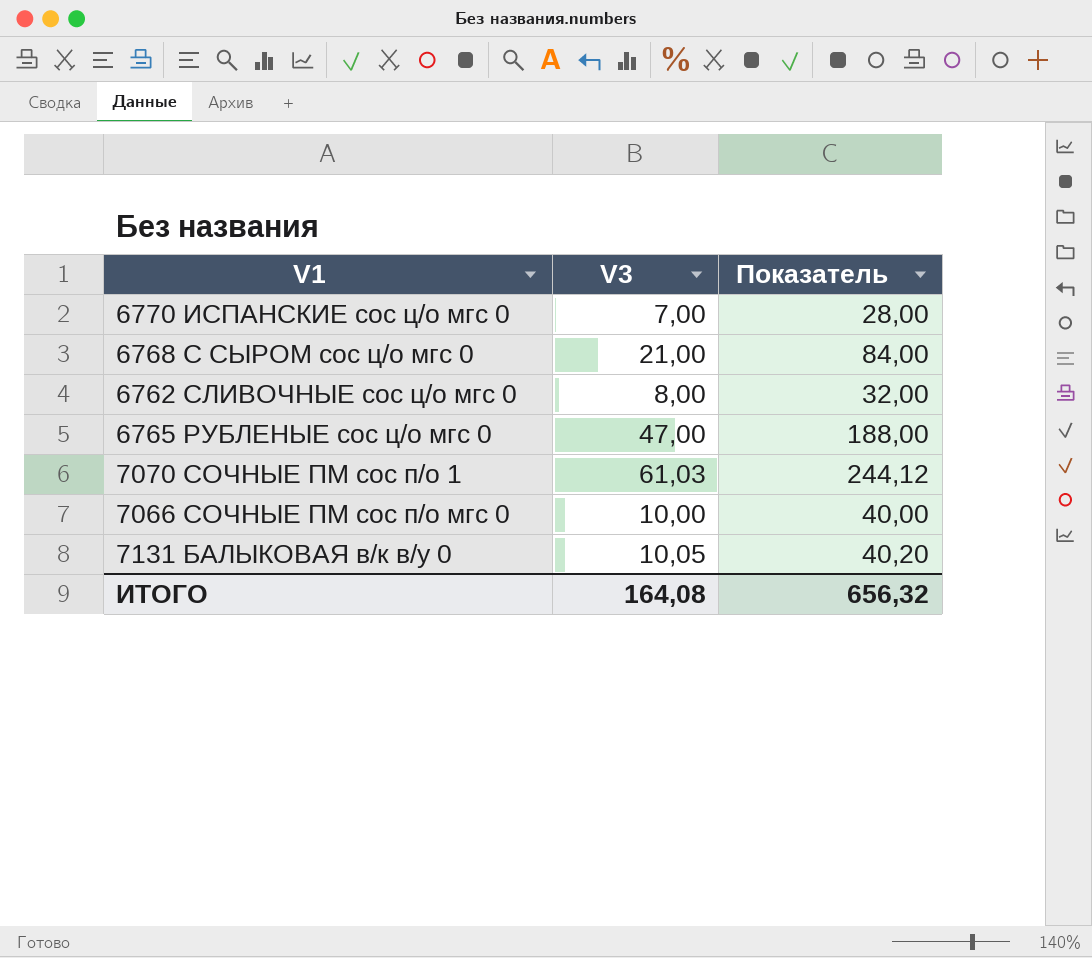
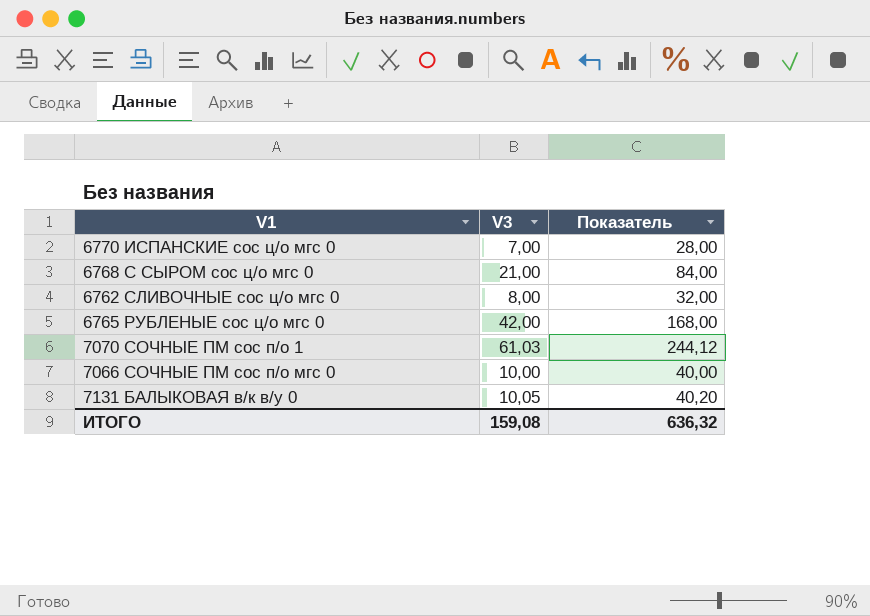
6765 РУБЛЕНЫЕ сос ц/о мгс 0 | V3: 47,00 -> 42,00
6765 РУБЛЕНЫЕ сос ц/о мгс 0 | Показатель: 188,00 -> 168,00
ИТОГО | V3: 164,08 -> 159,08
ИТОГО | Показатель: 656,32 -> 636,32

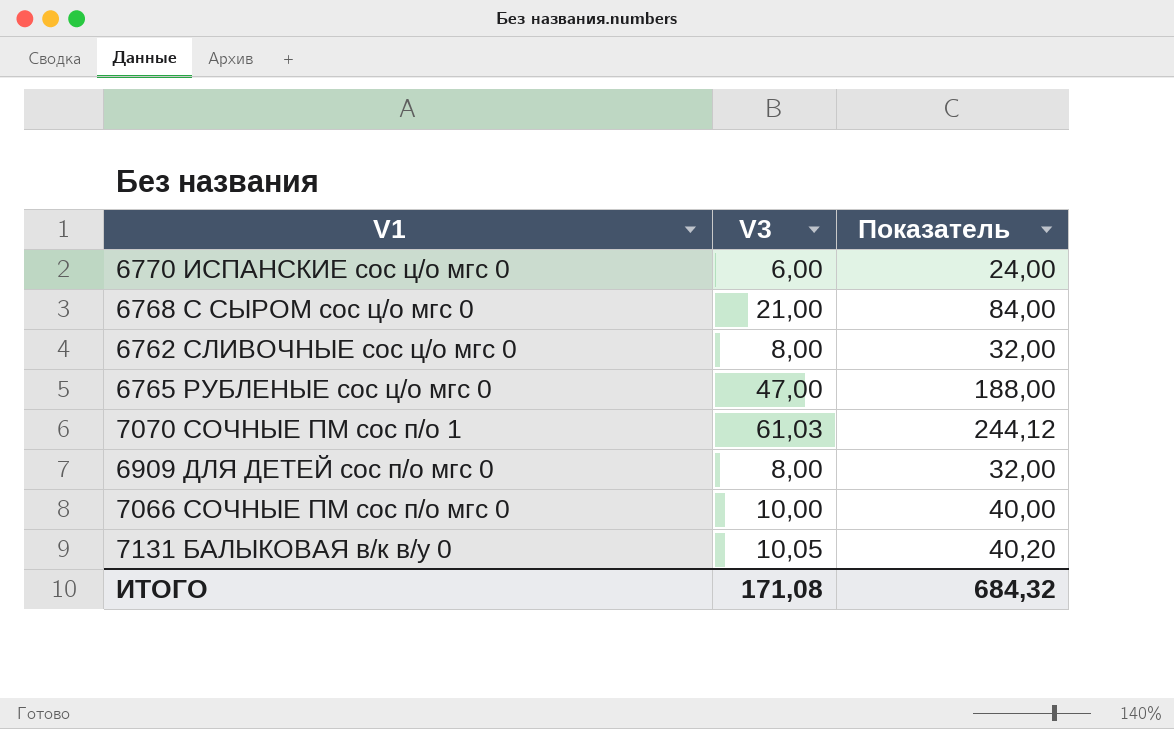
6770 ИСПАНСКИЕ сос ц/о мгс 0 | V3: 7,00 -> 6,00
6770 ИСПАНСКИЕ сос ц/о мгс 0 | Показатель: 28,00 -> 24,00
6765 РУБЛЕНЫЕ сос ц/о мгс 0 | V3: 42,00 -> 47,00
6765 РУБЛЕНЫЕ сос ц/о мгс 0 | Показатель: 168,00 -> 188,00
row 6909 ДЛЯ ДЕТЕЙ сос п/о мгс 0: none -> 8,00 | 32,00
ИТОГО | V3: 159,08 -> 171,08
ИТОГО | Показатель: 636,32 -> 684,32

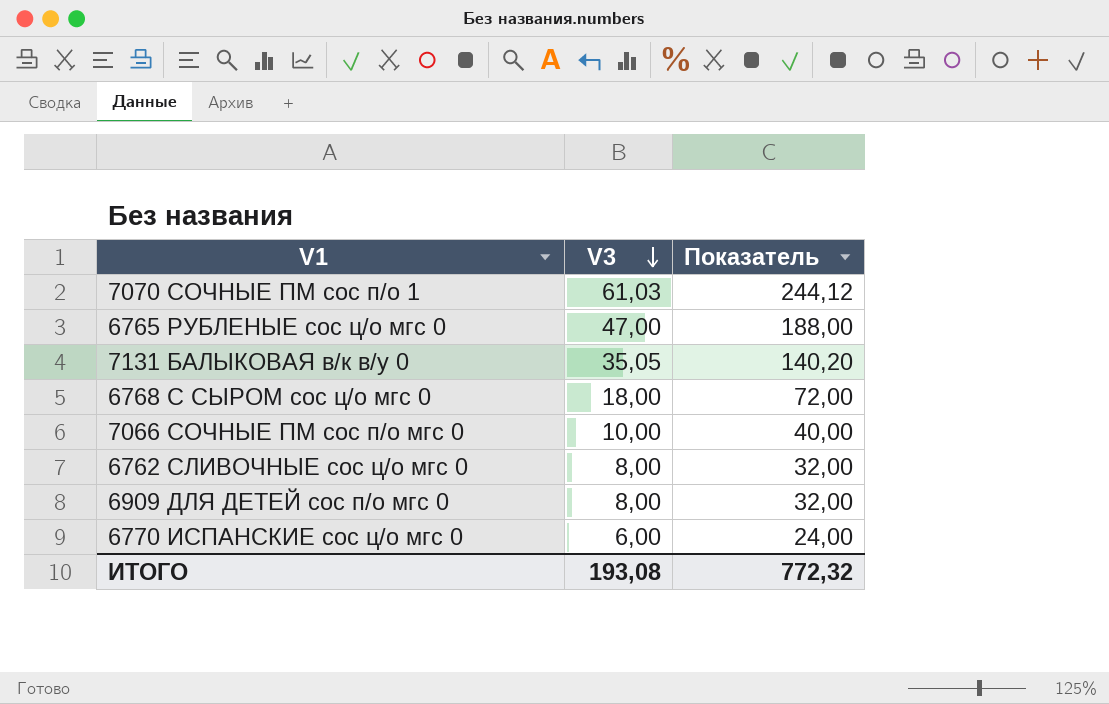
row order: none -> V3 descending
7131 БАЛЫКОВАЯ в/к в/у 0 | V3: 10,05 -> 35,05
7131 БАЛЫКОВАЯ в/к в/у 0 | Показатель: 40,20 -> 140,20
6768 С СЫРОМ сос ц/о мгс 0 | V3: 21,00 -> 18,00
6768 С СЫРОМ сос ц/о мгс 0 | Показатель: 84,00 -> 72,00
ИТОГО | V3: 171,08 -> 193,08
ИТОГО | Показатель: 684,32 -> 772,32

